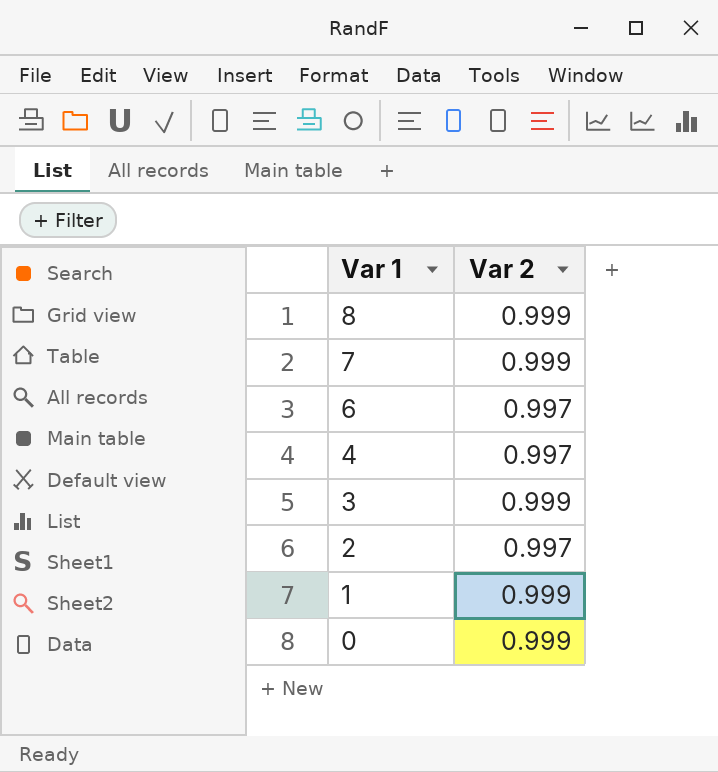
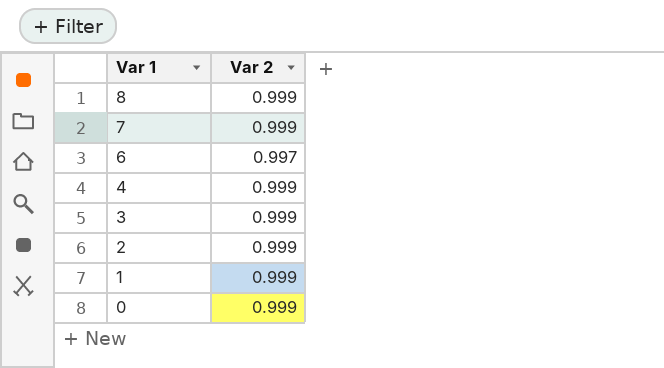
4 | Var 2: 0.997 -> 0.999
2 | Var 2: 0.997 -> 0.999

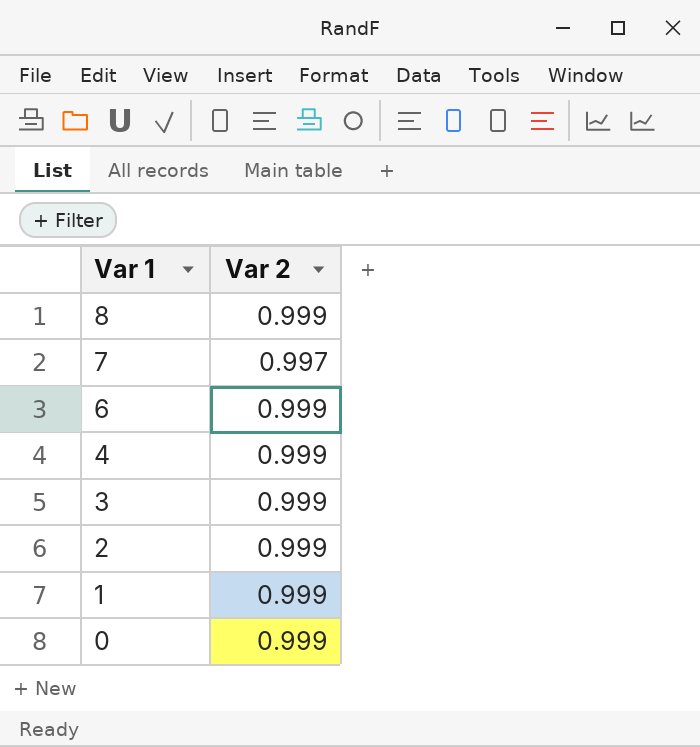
7 | Var 2: 0.999 -> 0.997
6 | Var 2: 0.997 -> 0.999

